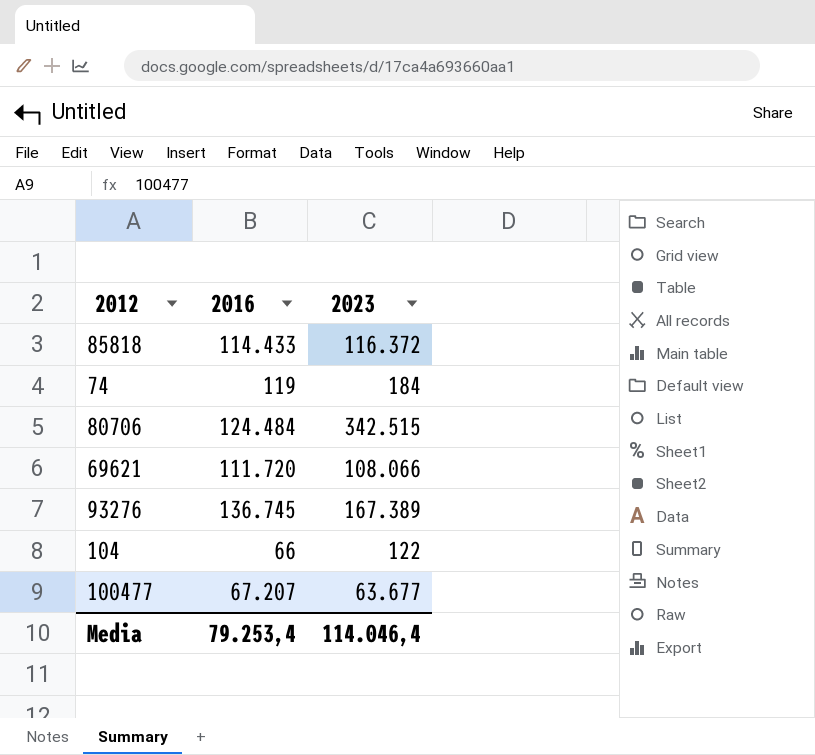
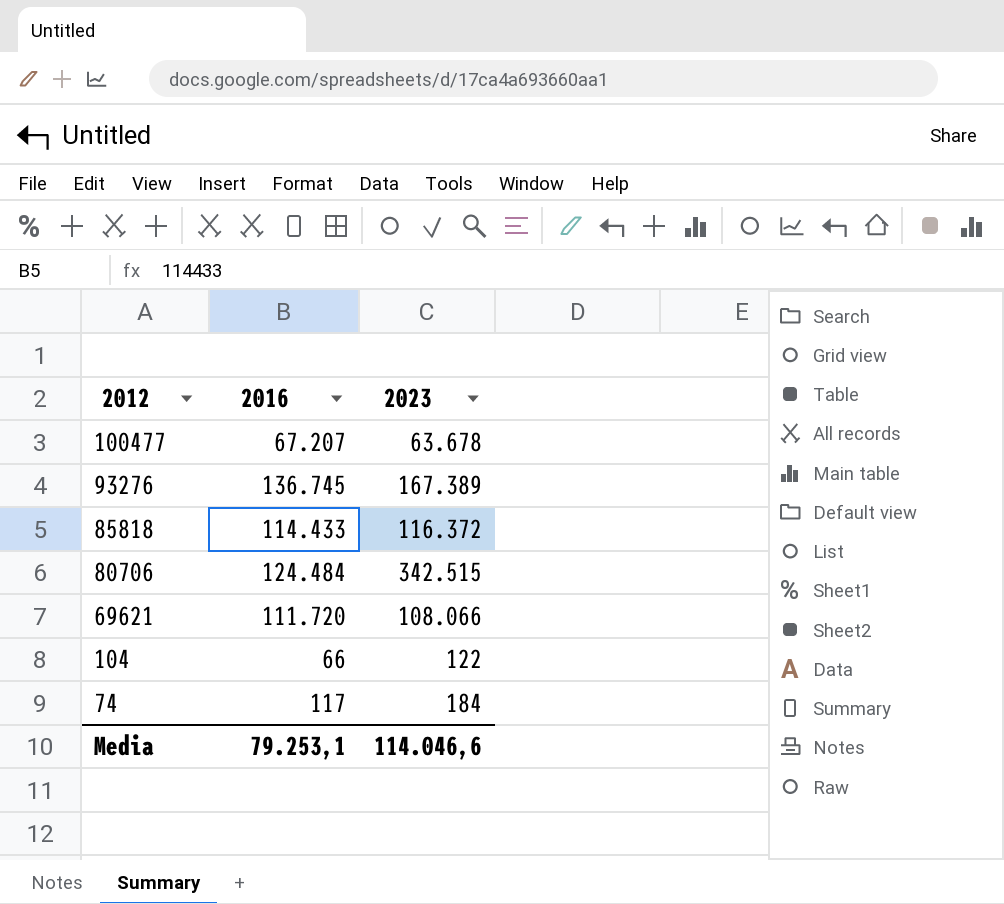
row order: none -> 2012 descending
100477 | 2023: 63.677 -> 63.678
74 | 2016: 119 -> 117
Media | 2016: 79.253,4 -> 79.253,1
Media | 2023: 114.046,4 -> 114.046,6

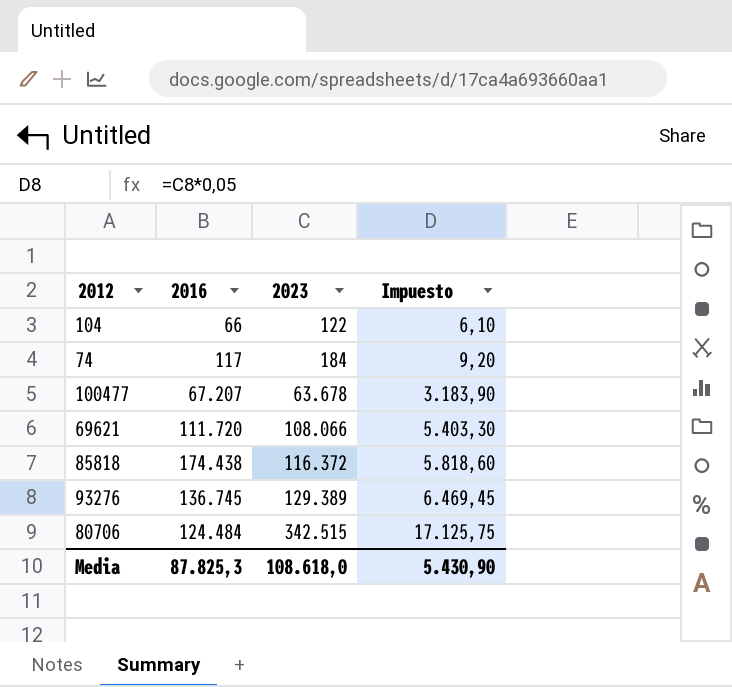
row order: 2012 descending -> 2023 ascending
column Impuesto | formula: none -> [2023] * 0,05
85818 | 2016: 114.433 -> 174.438
93276 | 2023: 167.389 -> 129.389
Media | 2016: 79.253,1 -> 87.825,3
Media | 2023: 114.046,6 -> 108.618,0

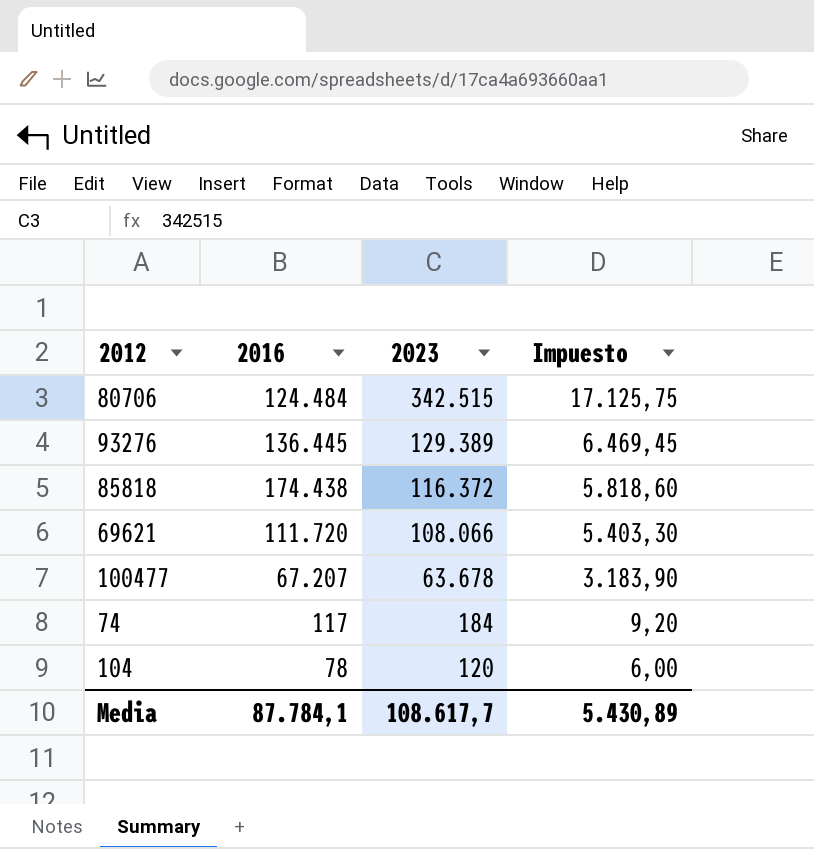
row order: 2023 ascending -> 2023 descending
93276 | 2016: 136.745 -> 136.445
104 | 2016: 66 -> 78
104 | 2023: 122 -> 120
104 | Impuesto: 6,10 -> 6,00
Media | 2016: 87.825,3 -> 87.784,1
Media | 2023: 108.618,0 -> 108.617,7
Media | Impuesto: 5.430,90 -> 5.430,89

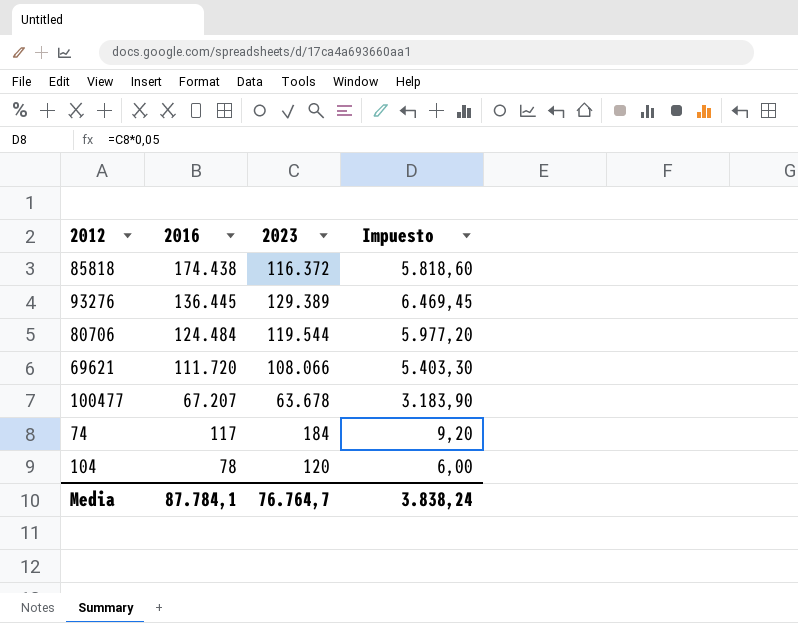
row order: 2023 descending -> 2016 descending
80706 | 2023: 342.515 -> 119.544
80706 | Impuesto: 17.125,75 -> 5.977,20
Media | 2023: 108.617,7 -> 76.764,7
Media | Impuesto: 5.430,89 -> 3.838,24

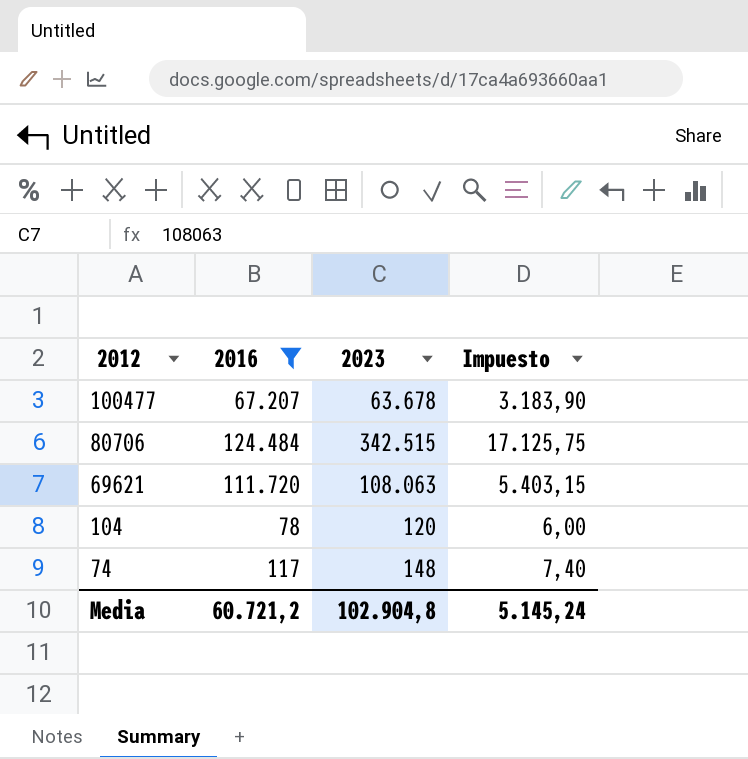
filter: none -> 2016 <= 124.484
row order: 2016 descending -> 2012 descending
80706 | 2023: 119.544 -> 342.515
80706 | Impuesto: 5.977,20 -> 17.125,75
69621 | 2023: 108.066 -> 108.063
69621 | Impuesto: 5.403,30 -> 5.403,15
74 | 2023: 184 -> 148
74 | Impuesto: 9,20 -> 7,40
Media | 2016: 87.784,1 -> 60.721,2
Media | 2023: 76.764,7 -> 102.904,8
Media | Impuesto: 3.838,24 -> 5.145,24

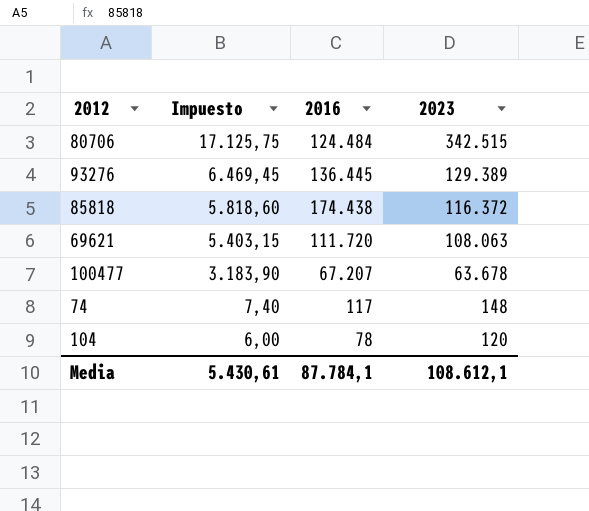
filter: 2016 <= 124.484 -> none
row order: 2012 descending -> Impuesto descending
column Impuesto | position: 4 -> 2
Media | Impuesto: 5.145,24 -> 5.430,61
Media | 2016: 60.721,2 -> 87.784,1
Media | 2023: 102.904,8 -> 108.612,1

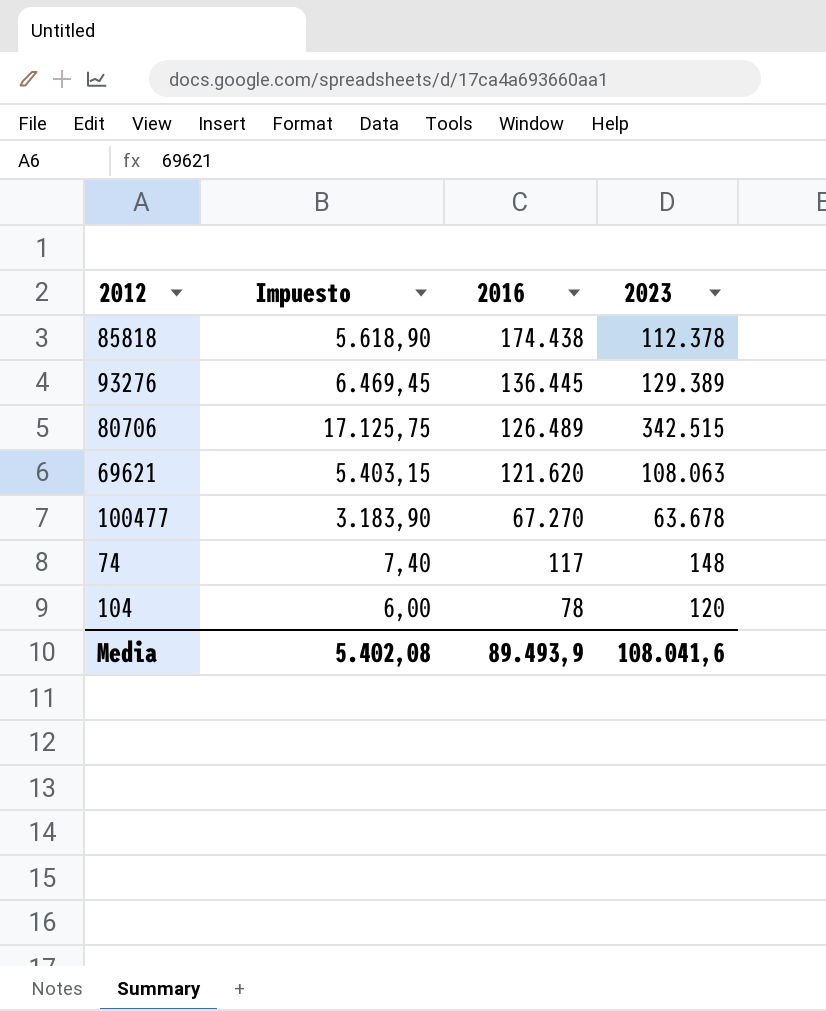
row order: Impuesto descending -> 2016 descending
85818 | Impuesto: 5.818,60 -> 5.618,90
85818 | 2023: 116.372 -> 112.378
80706 | 2016: 124.484 -> 126.489
69621 | 2016: 111.720 -> 121.620
100477 | 2016: 67.207 -> 67.270
Media | Impuesto: 5.430,61 -> 5.402,08
Media | 2016: 87.784,1 -> 89.493,9
Media | 2023: 108.612,1 -> 108.041,6

